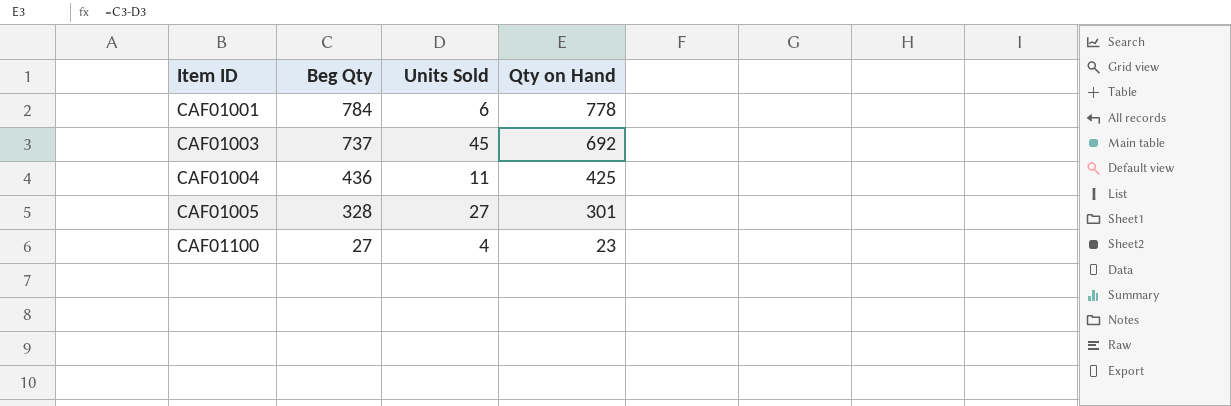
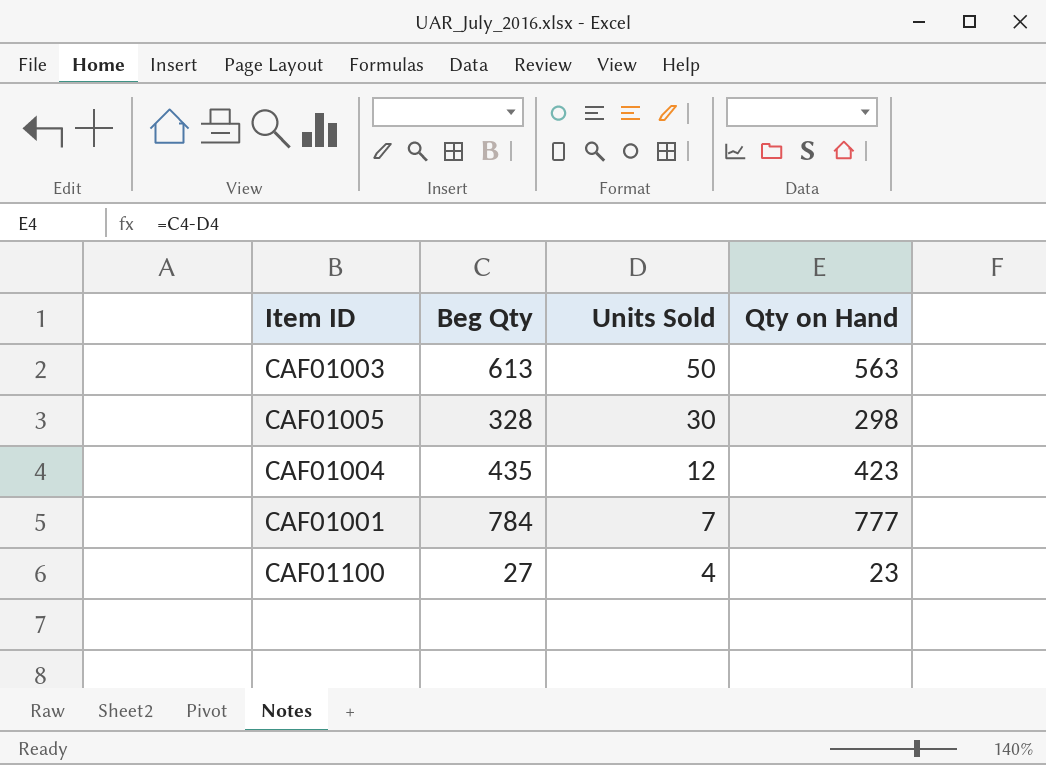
row order: Item ID ascending -> Units Sold descending
CAF01003 | Beg Qty: 737 -> 613
CAF01003 | Units Sold: 45 -> 50
CAF01003 | Qty on Hand: 692 -> 563
CAF01005 | Units Sold: 27 -> 30
CAF01005 | Qty on Hand: 301 -> 298
CAF01004 | Beg Qty: 436 -> 435
CAF01004 | Units Sold: 11 -> 12
CAF01004 | Qty on Hand: 425 -> 423
CAF01001 | Units Sold: 6 -> 7
CAF01001 | Qty on Hand: 778 -> 777

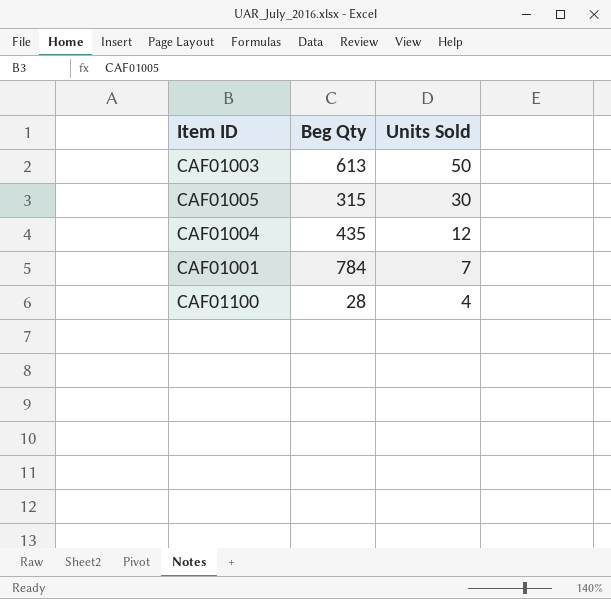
column Qty on Hand | formula: [Beg Qty] - [Units Sold] -> none
CAF01005 | Beg Qty: 328 -> 315
CAF01100 | Beg Qty: 27 -> 28

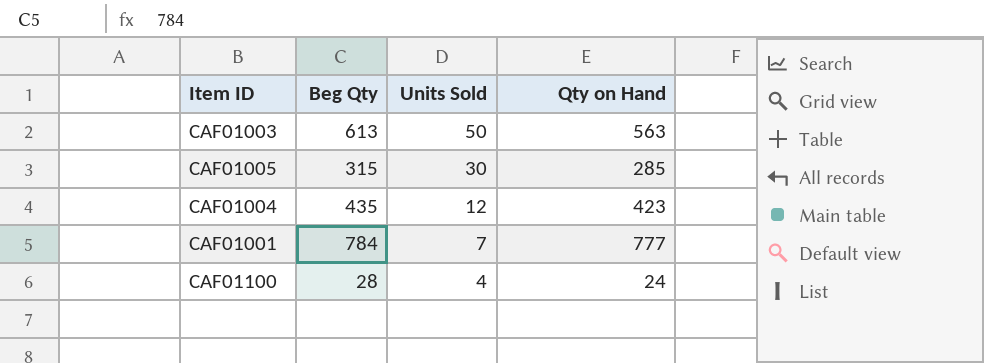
column Qty on Hand | formula: none -> [Beg Qty] - [Units Sold]

